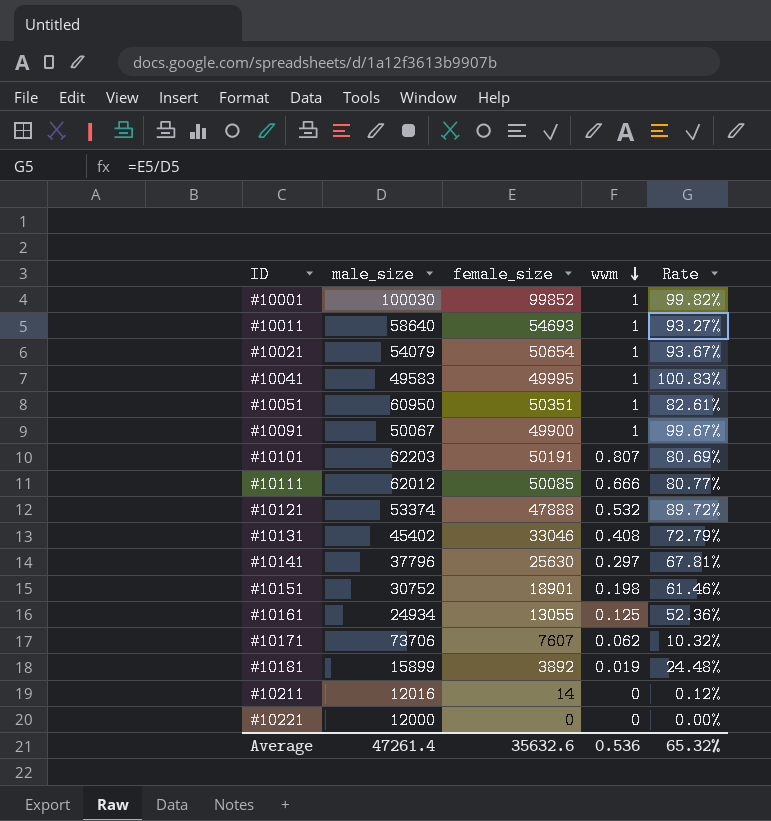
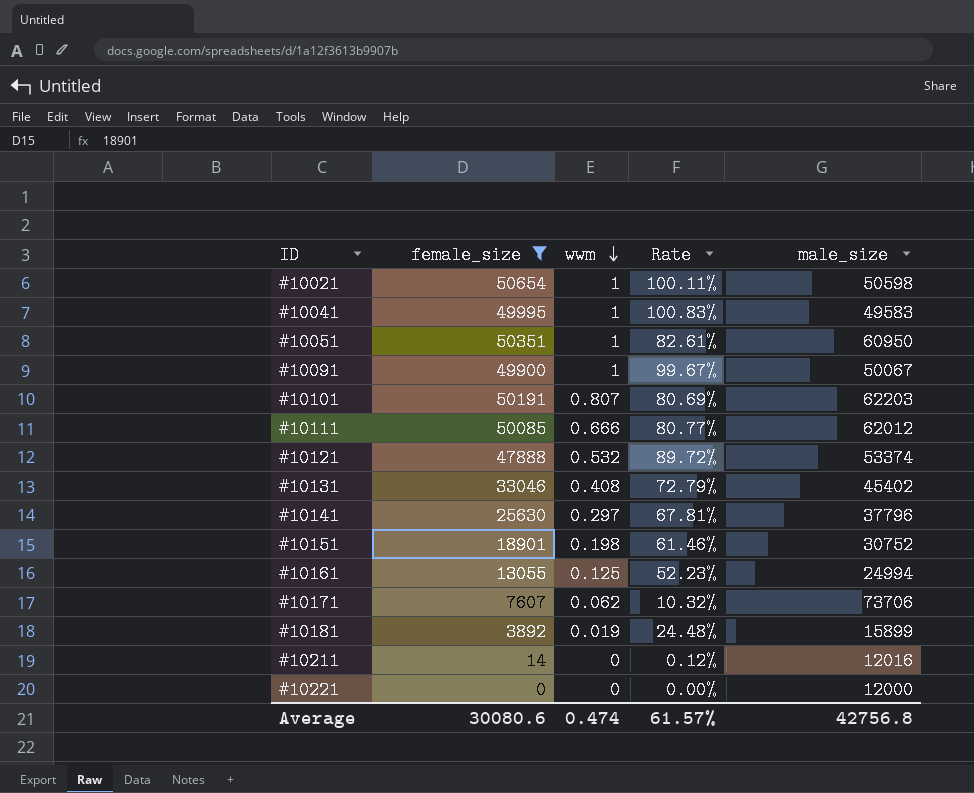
filter: none -> female_size <= 50654
column male_size | position: 2 -> 5
#10021 | Rate: 93.67% -> 100.11%
#10021 | male_size: 54079 -> 50598
#10161 | Rate: 52.36% -> 52.23%
#10161 | male_size: 24934 -> 24994
Average | female_size: 35632.6 -> 30080.6
Average | wwm: 0.536 -> 0.474
Average | Rate: 65.32% -> 61.57%
Average | male_size: 47261.4 -> 42756.8

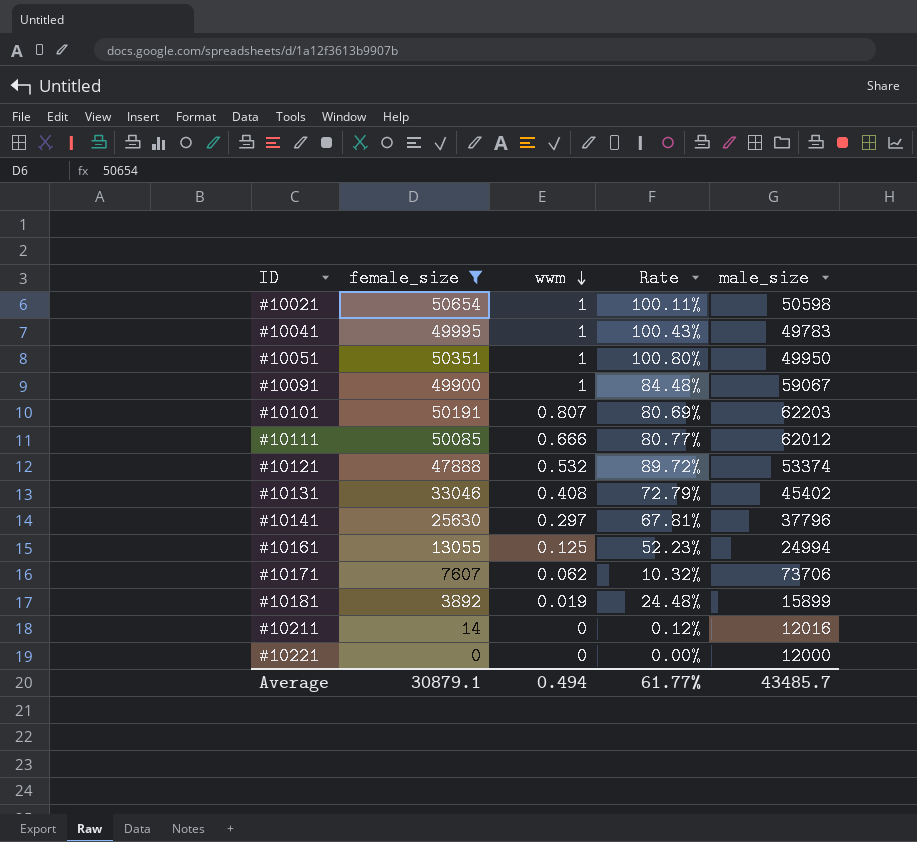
row #10151: 18901 | 0.198 | 61.46% | 30752 -> none
#10041 | Rate: 100.83% -> 100.43%
#10041 | male_size: 49583 -> 49783
#10051 | Rate: 82.61% -> 100.80%
#10051 | male_size: 60950 -> 49950
#10091 | Rate: 99.67% -> 84.48%
#10091 | male_size: 50067 -> 59067
Average | female_size: 30080.6 -> 30879.1
Average | wwm: 0.474 -> 0.494
Average | Rate: 61.57% -> 61.77%
Average | male_size: 42756.8 -> 43485.7

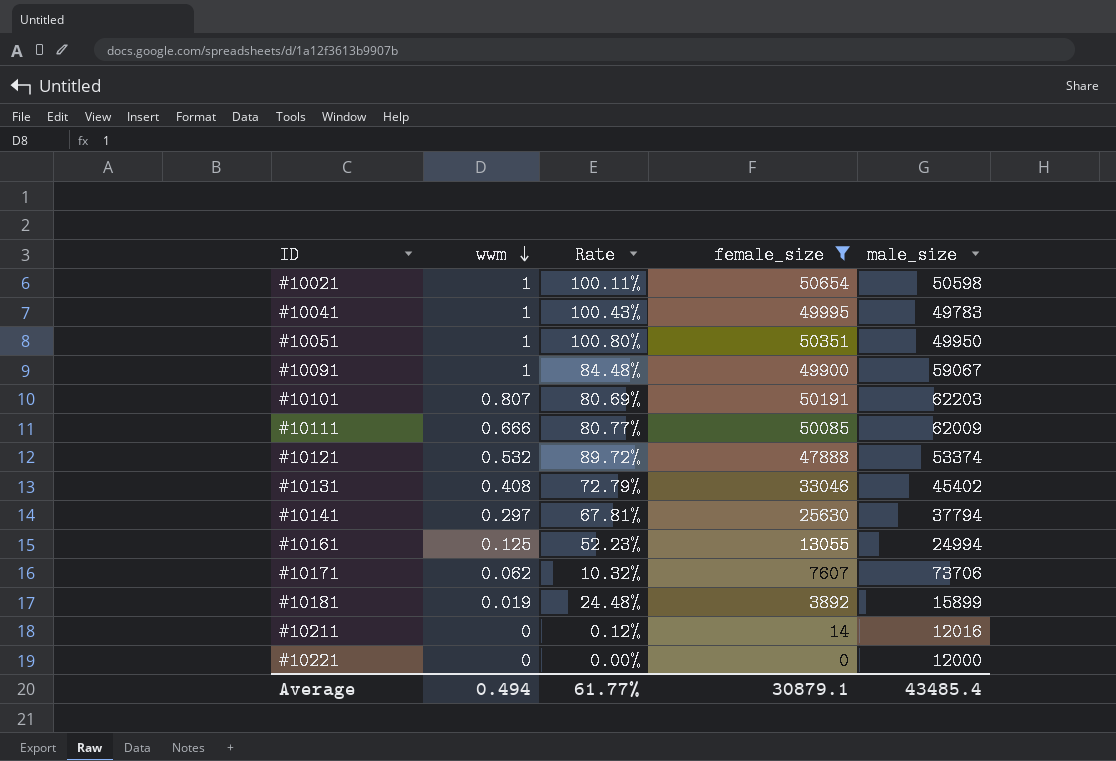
column female_size | position: 2 -> 4
#10111 | male_size: 62012 -> 62009
#10141 | male_size: 37796 -> 37794
Average | male_size: 43485.7 -> 43485.4

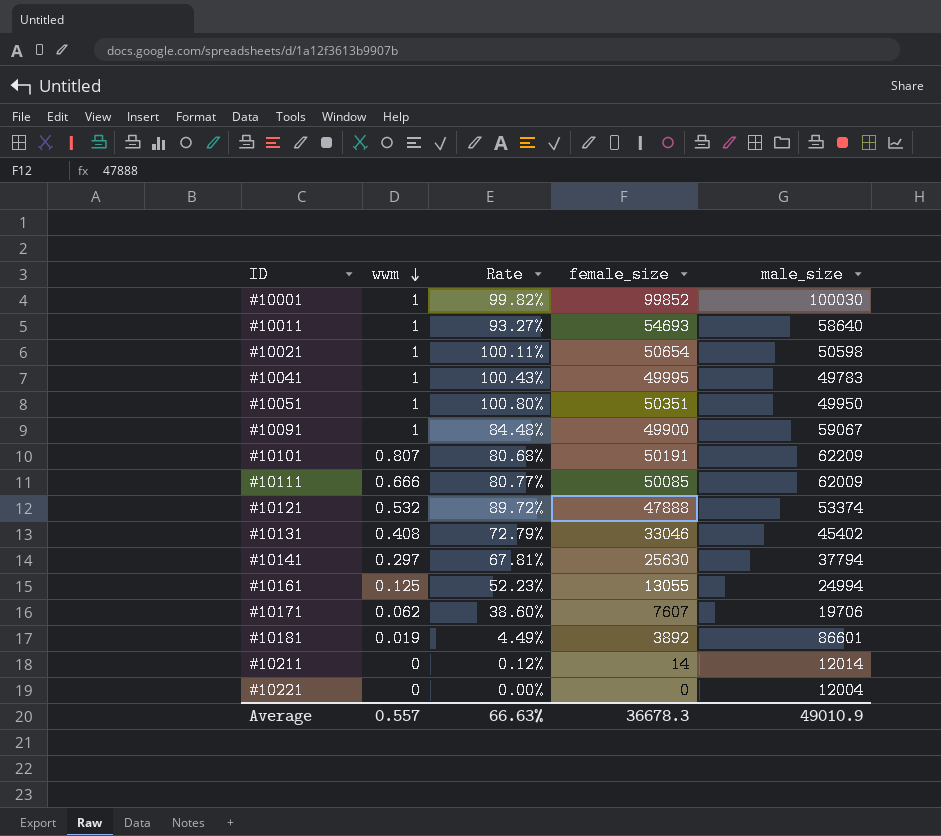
filter: female_size <= 50654 -> none
#10101 | Rate: 80.69% -> 80.68%
#10101 | male_size: 62203 -> 62209
#10171 | Rate: 10.32% -> 38.60%
#10171 | male_size: 73706 -> 19706
#10181 | Rate: 24.48% -> 4.49%
#10181 | male_size: 15899 -> 86601
#10211 | male_size: 12016 -> 12014
#10221 | male_size: 12000 -> 12004
Average | wwm: 0.494 -> 0.557
Average | Rate: 61.77% -> 66.63%
Average | female_size: 30879.1 -> 36678.3
Average | male_size: 43485.4 -> 49010.9

